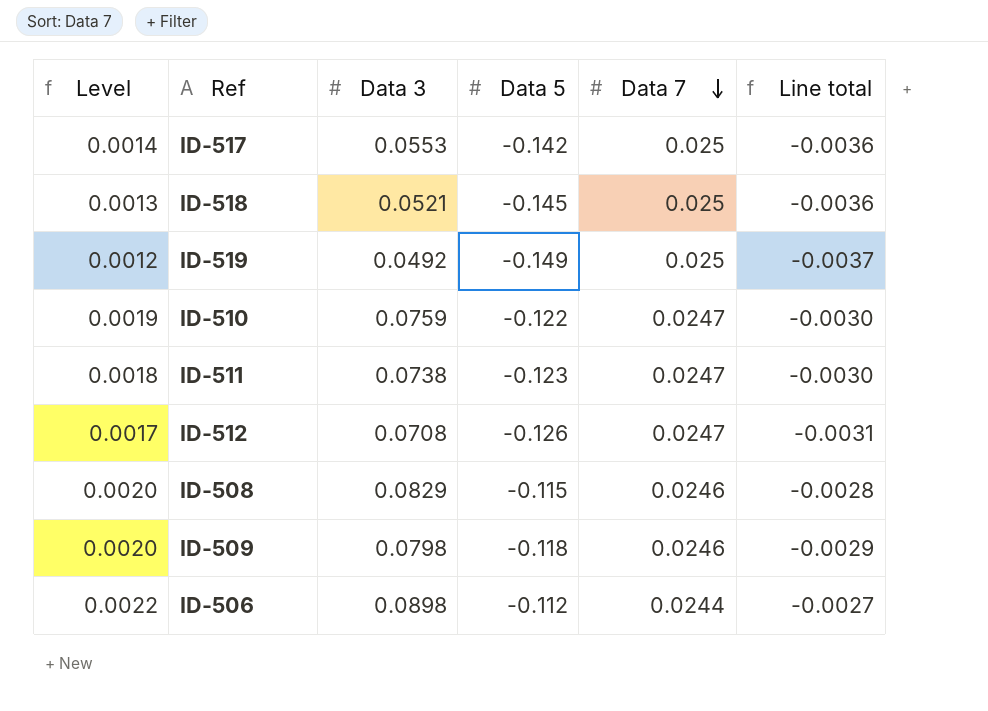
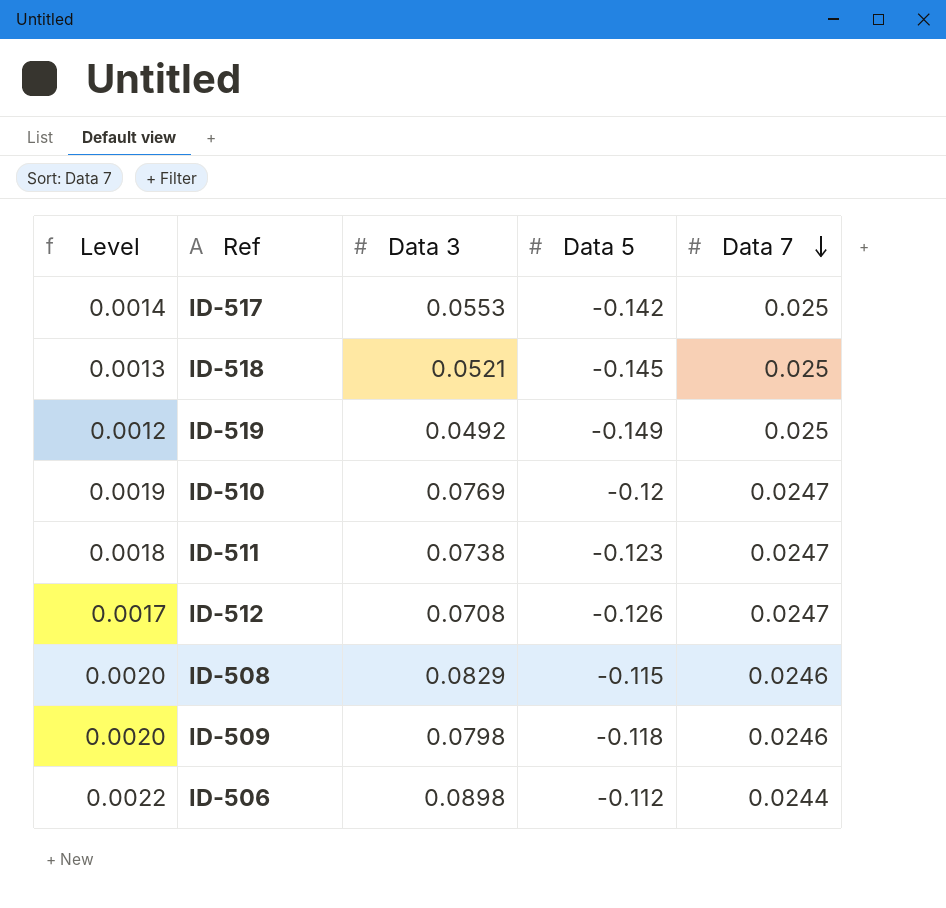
column Line total | formula: [Data 5] * [Data 7] -> none
ID-510 | Data 3: 0.0759 -> 0.0769
ID-510 | Data 5: -0.122 -> -0.12

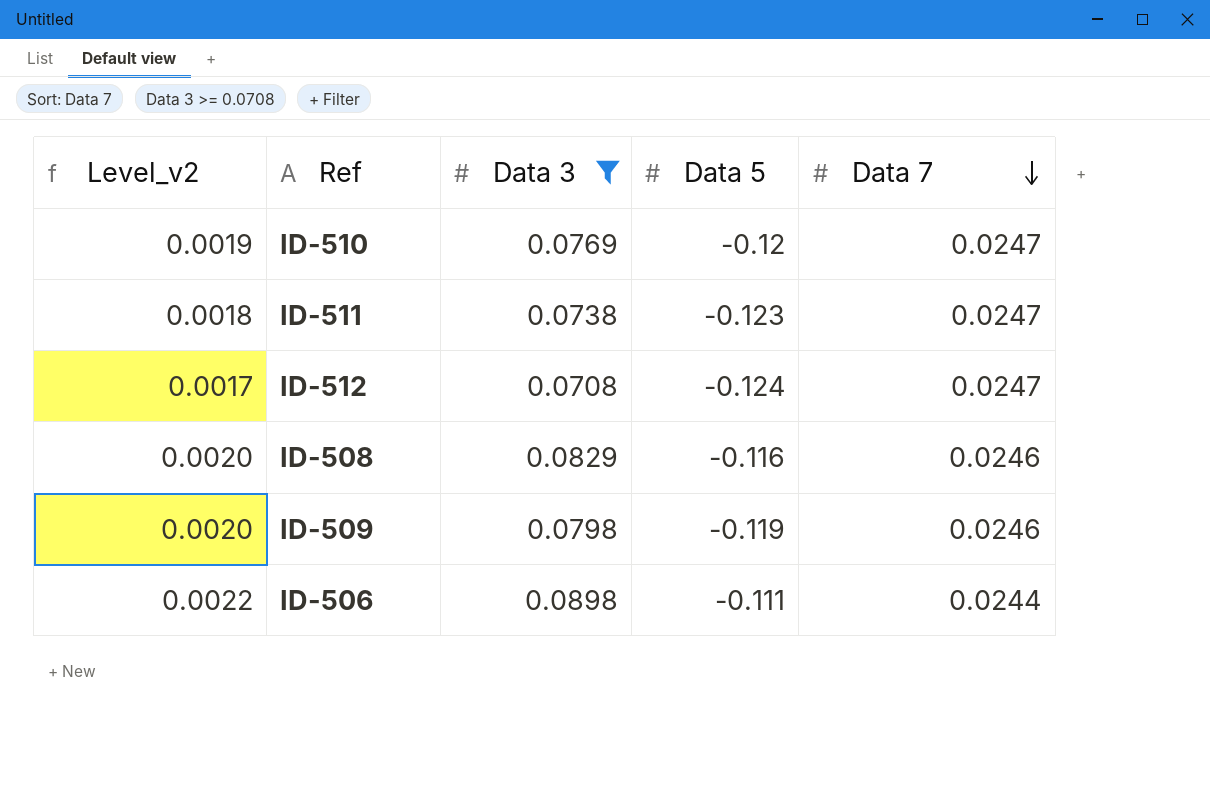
filter: none -> Data 3 >= 0.0708
column name: Level -> Level_v2
ID-512 | Data 5: -0.126 -> -0.124
ID-508 | Data 5: -0.115 -> -0.116
ID-509 | Data 5: -0.118 -> -0.119
ID-506 | Data 5: -0.112 -> -0.111

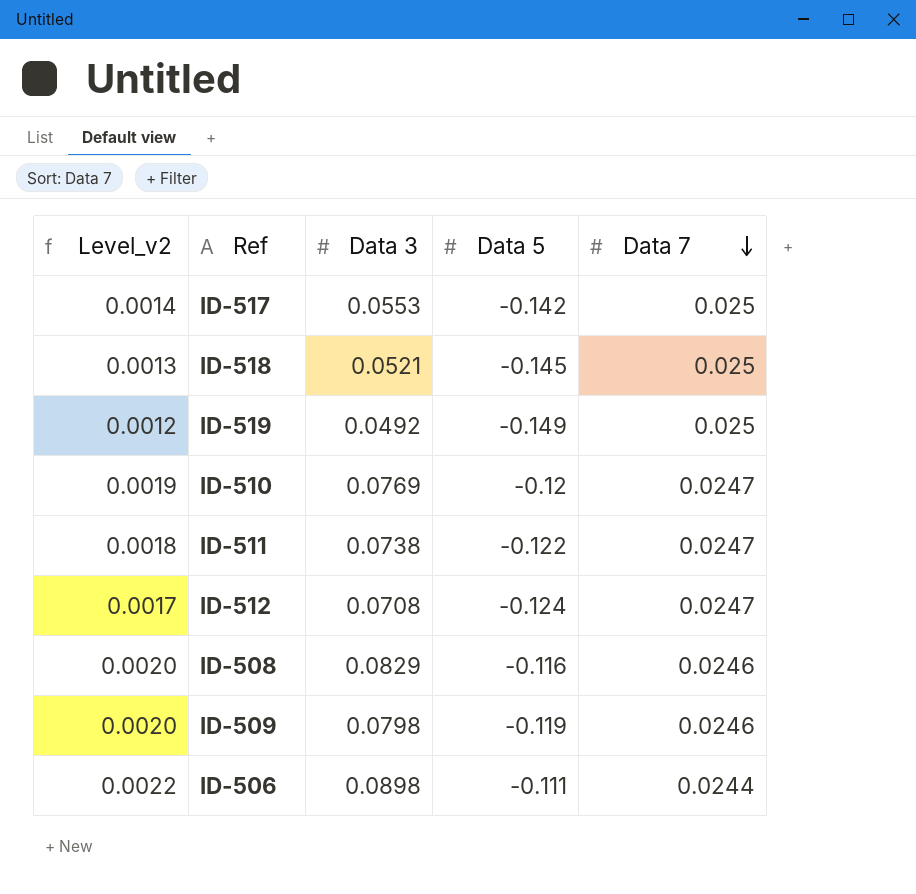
filter: Data 3 >= 0.0708 -> none
ID-511 | Data 5: -0.123 -> -0.122

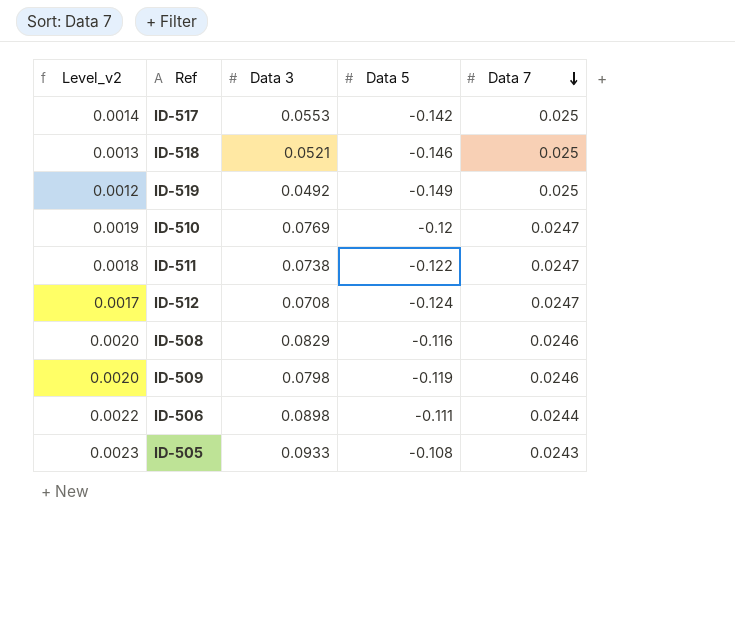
ID-518 | Data 5: -0.145 -> -0.146
row ID-505: none -> 0.0023 | 0.0933 | -0.108 | 0.0243

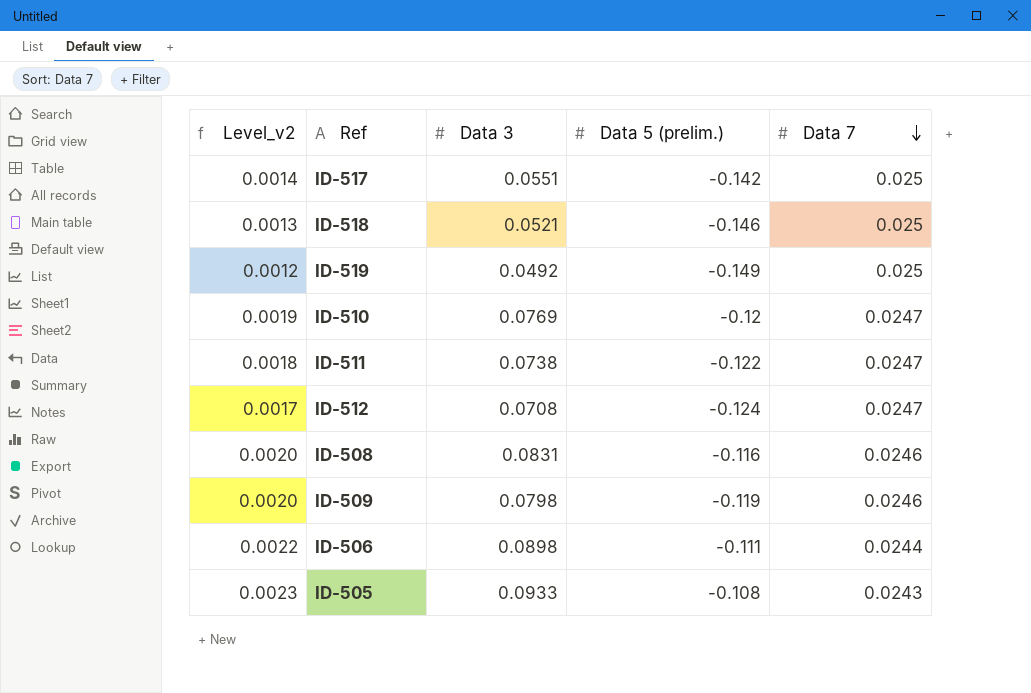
column name: Data 5 -> Data 5 (prelim.)
ID-517 | Data 3: 0.0553 -> 0.0551
ID-508 | Data 3: 0.0829 -> 0.0831

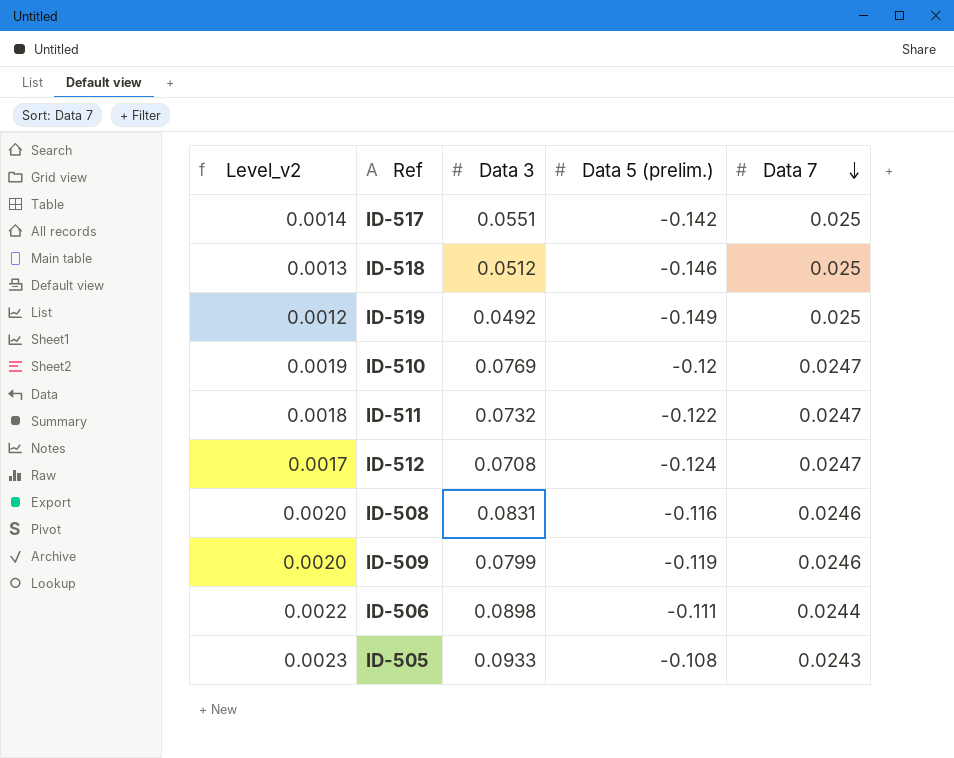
ID-518 | Data 3: 0.0521 -> 0.0512
ID-511 | Data 3: 0.0738 -> 0.0732
ID-509 | Data 3: 0.0798 -> 0.0799

